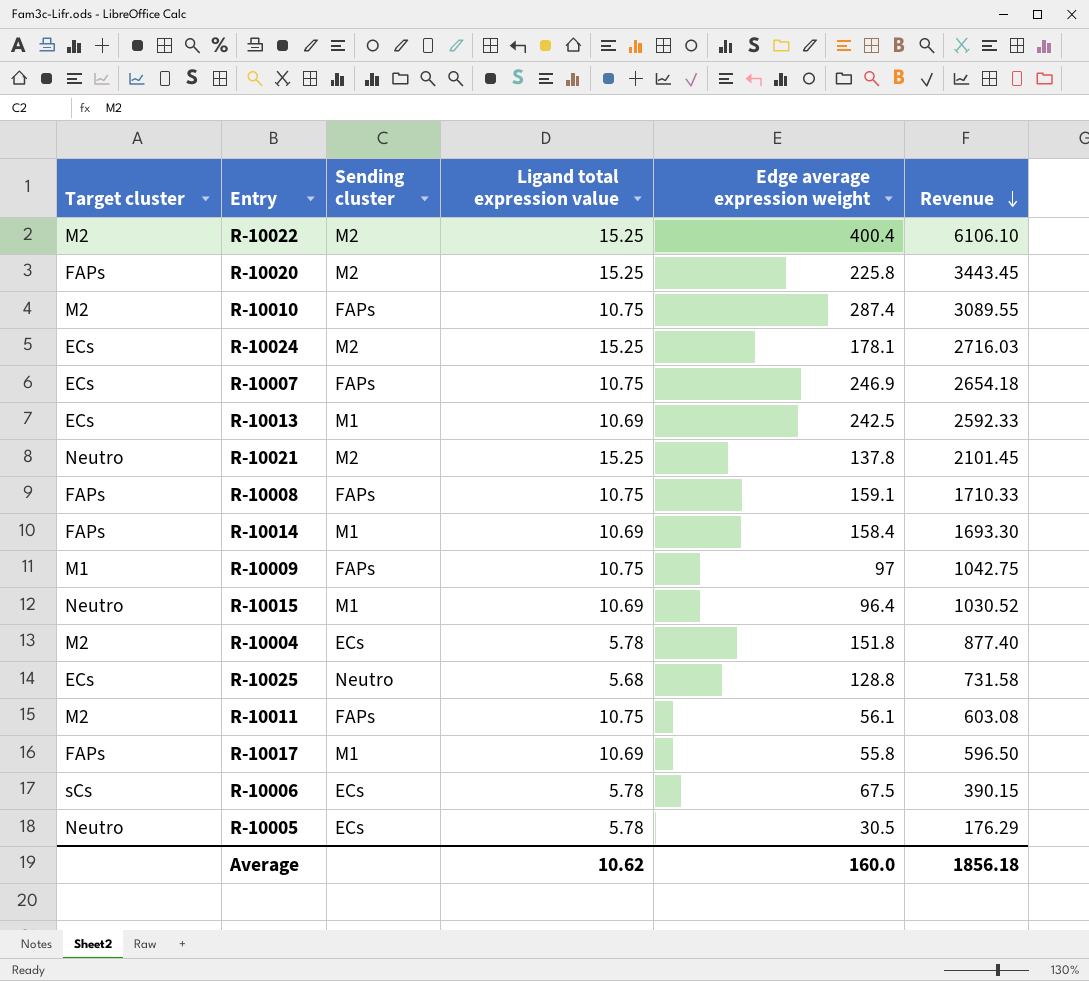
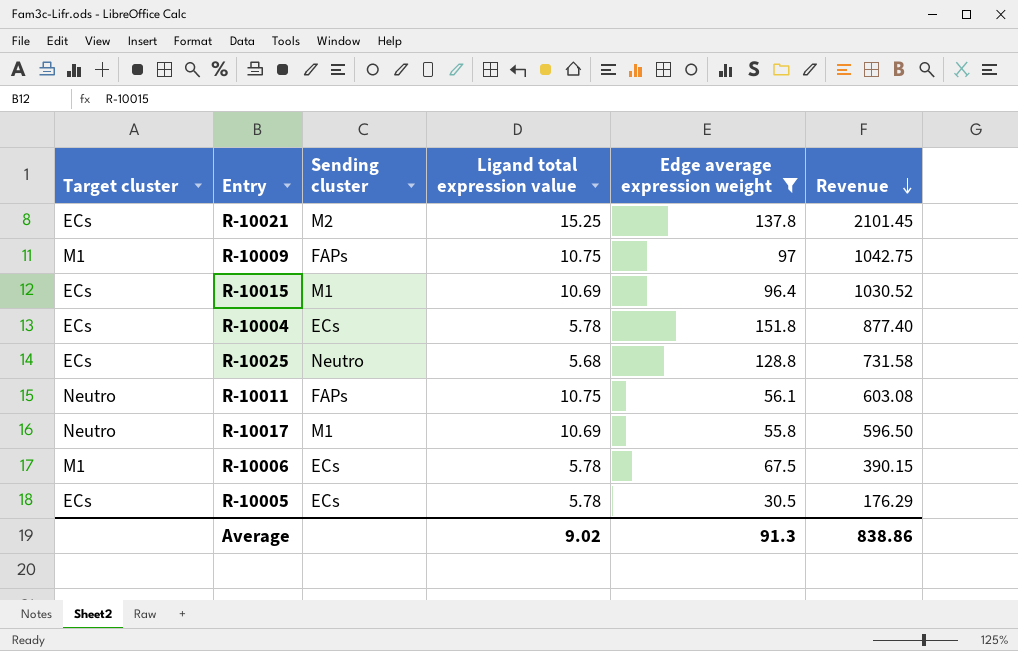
filter: none -> Edge average expression weight <= 151.8
R-10021 | Target cluster: Neutro -> ECs
R-10015 | Target cluster: Neutro -> ECs
R-10004 | Target cluster: M2 -> ECs
R-10011 | Target cluster: M2 -> Neutro
R-10017 | Target cluster: FAPs -> Neutro
R-10006 | Target cluster: sCs -> M1
R-10005 | Target cluster: Neutro -> ECs
Average | Ligand total expression value: 10.62 -> 9.02
Average | Edge average expression weight: 160.0 -> 91.3
Average | Revenue: 1856.18 -> 838.86

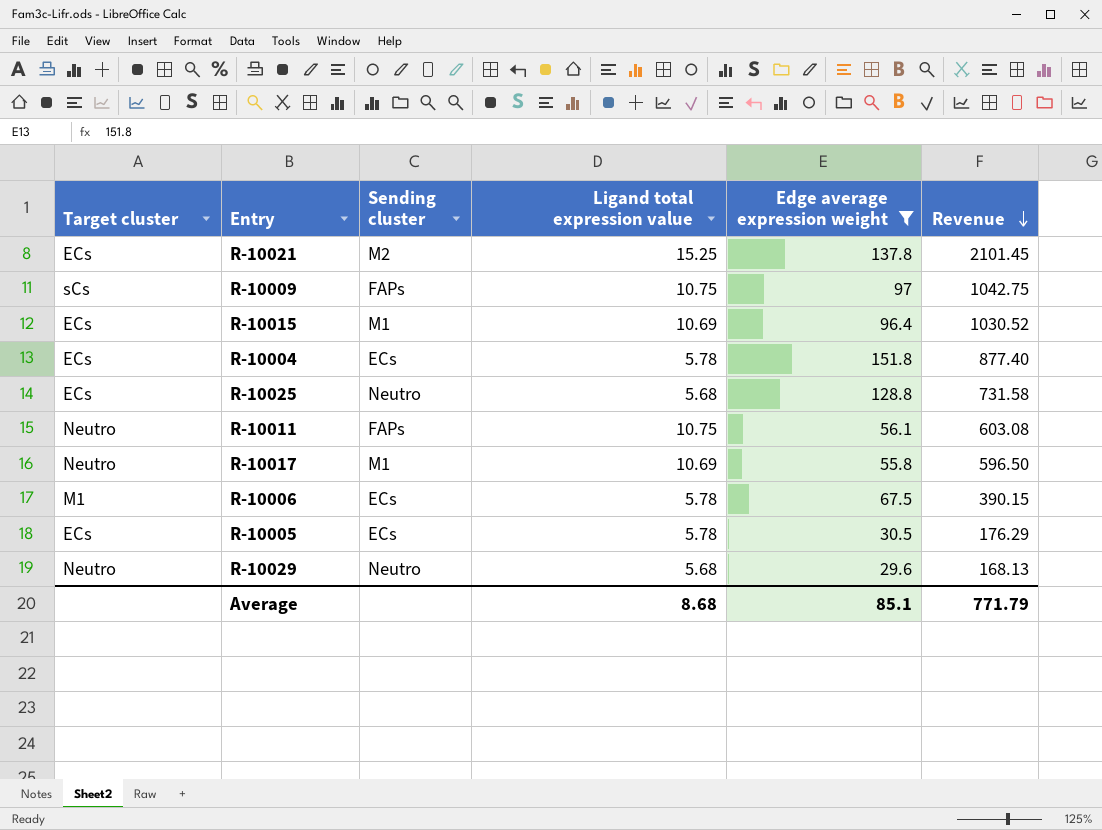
R-10009 | Target cluster: M1 -> sCs
row R-10029: none -> Neutro | Neutro | 5.68 | 29.6 | 168.13
Average | Ligand total expression value: 9.02 -> 8.68
Average | Edge average expression weight: 91.3 -> 85.1
Average | Revenue: 838.86 -> 771.79

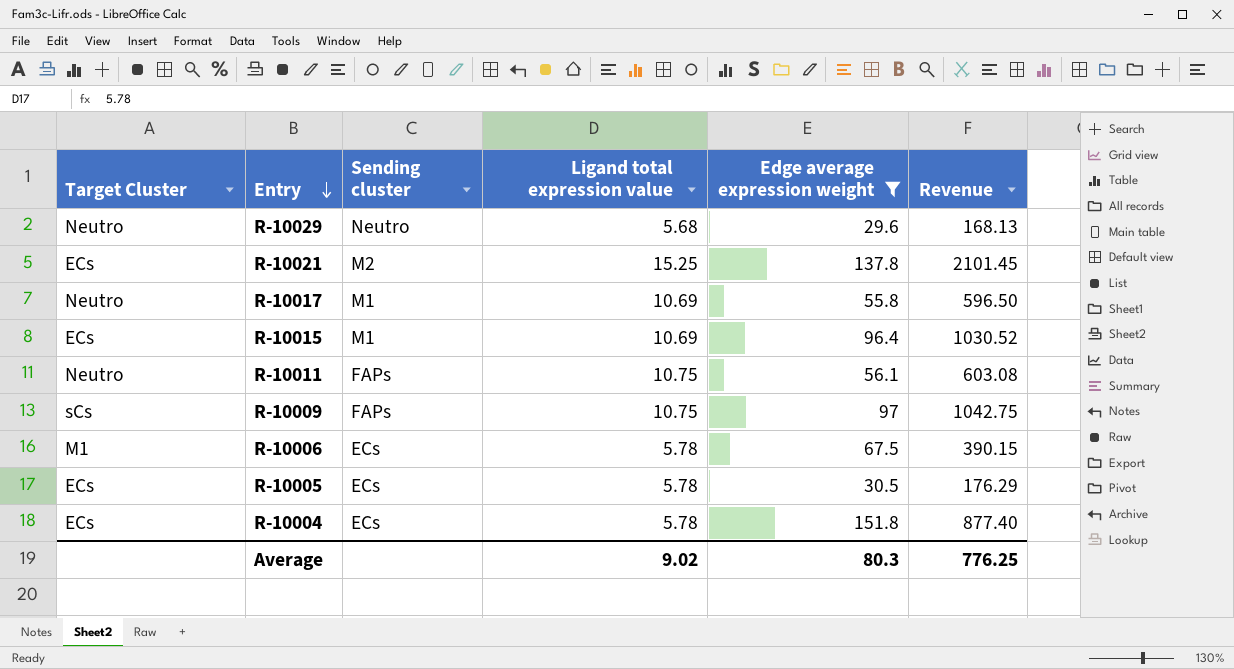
row order: Revenue descending -> Entry descending
column name: Target cluster -> Target Cluster
row R-10025: ECs | Neutro | 5.68 | 128.8 | 731.58 -> none
Average | Ligand total expression value: 8.68 -> 9.02
Average | Edge average expression weight: 85.1 -> 80.3
Average | Revenue: 771.79 -> 776.25

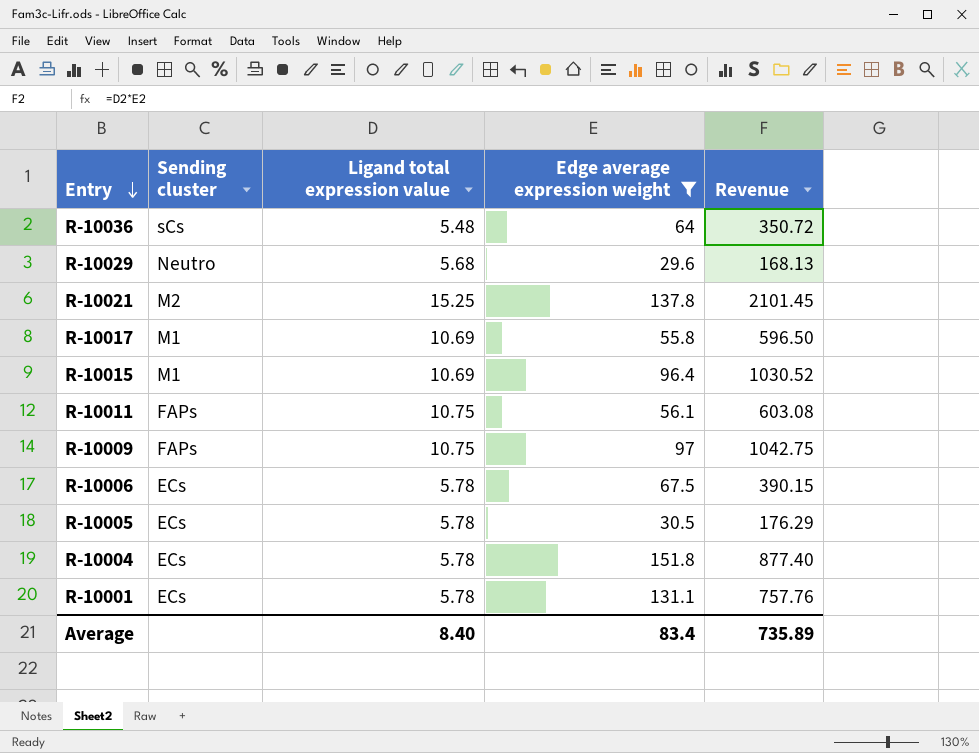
column Target Cluster | position: 1 -> none
row R-10036: none -> sCs | 5.48 | 64 | 350.72
row R-10001: none -> ECs | 5.78 | 131.1 | 757.76
Average | Ligand total expression value: 9.02 -> 8.40
Average | Edge average expression weight: 80.3 -> 83.4
Average | Revenue: 776.25 -> 735.89

